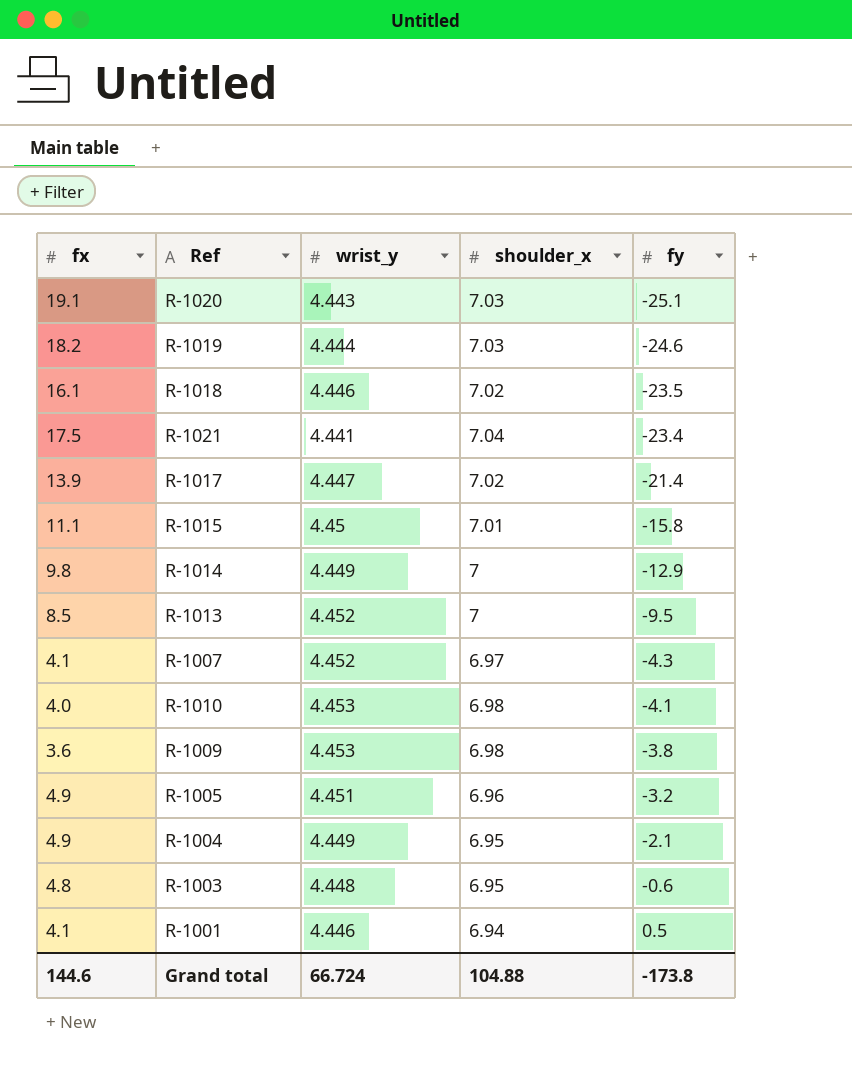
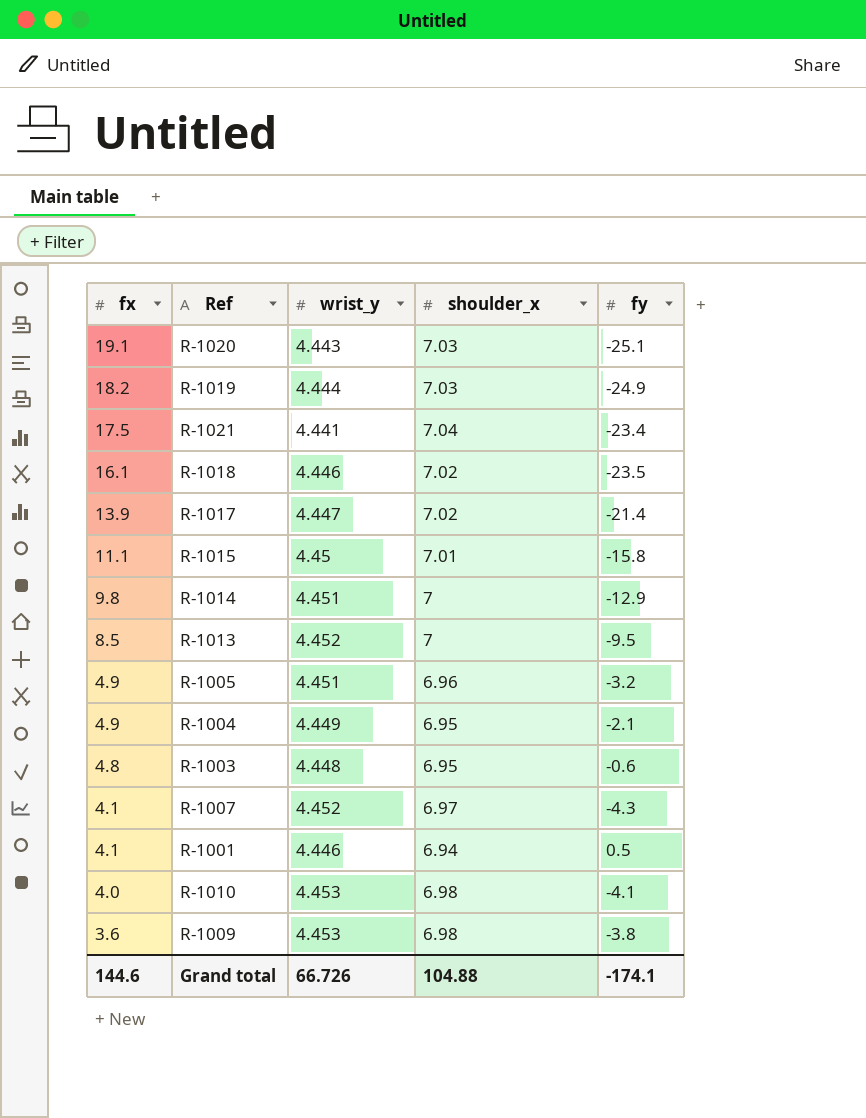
row order: fy ascending -> fx descending
R-1019 | fy: -24.6 -> -24.9
R-1014 | wrist_y: 4.449 -> 4.451
Grand total | wrist_y: 66.724 -> 66.726
Grand total | fy: -173.8 -> -174.1

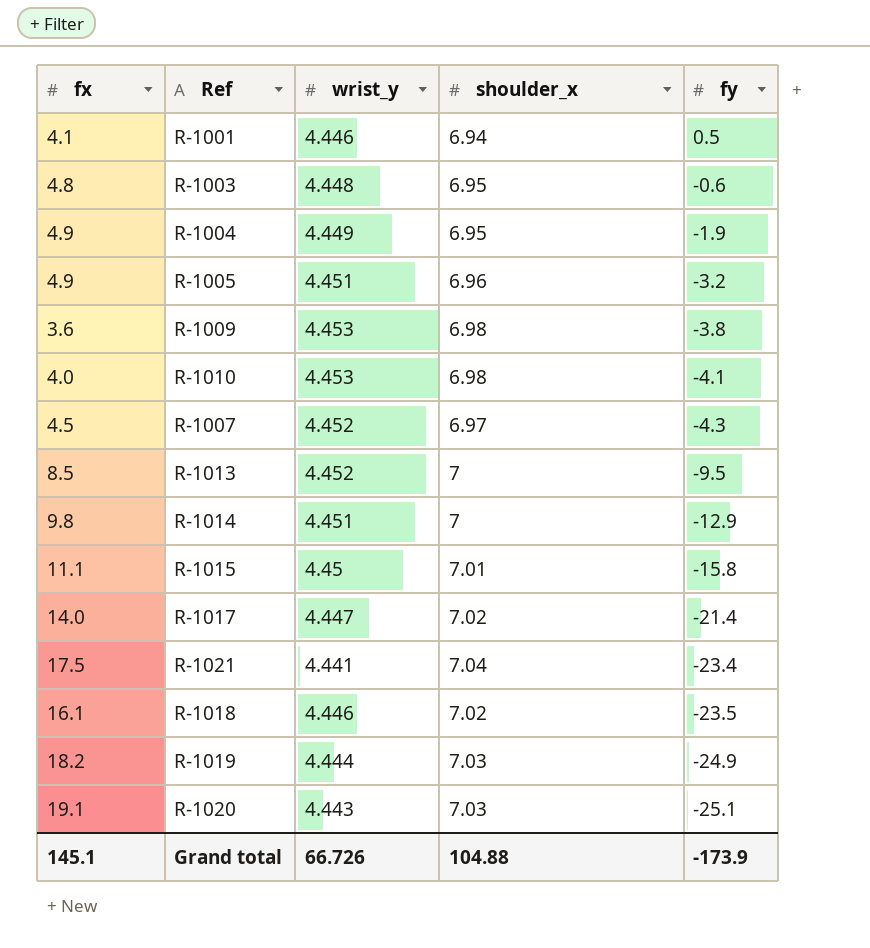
row order: fx descending -> fy descending
R-1004 | fy: -2.1 -> -1.9
R-1007 | fx: 4.1 -> 4.5
R-1017 | fx: 13.9 -> 14.0
Grand total | fx: 144.6 -> 145.1
Grand total | fy: -174.1 -> -173.9

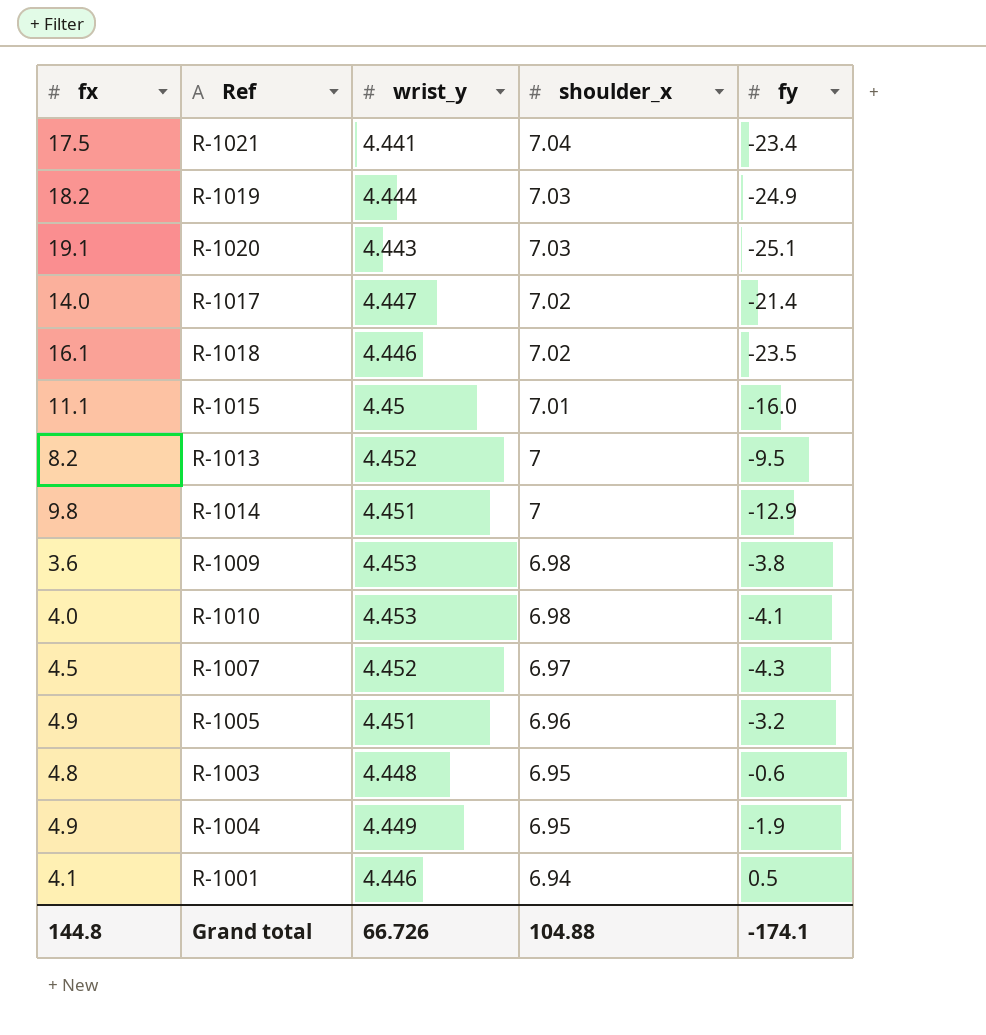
row order: fy descending -> shoulder_x descending
R-1015 | fy: -15.8 -> -16.0
R-1013 | fx: 8.5 -> 8.2
Grand total | fx: 145.1 -> 144.8
Grand total | fy: -173.9 -> -174.1

